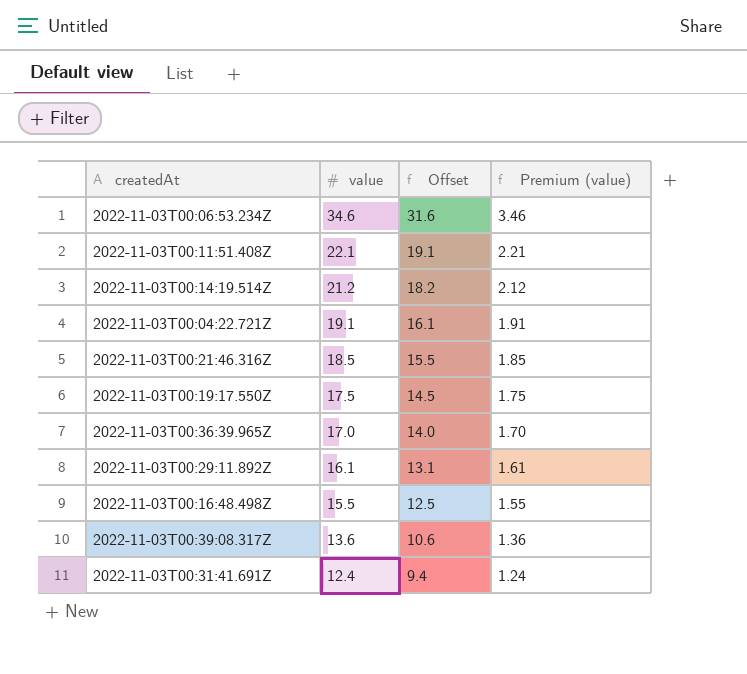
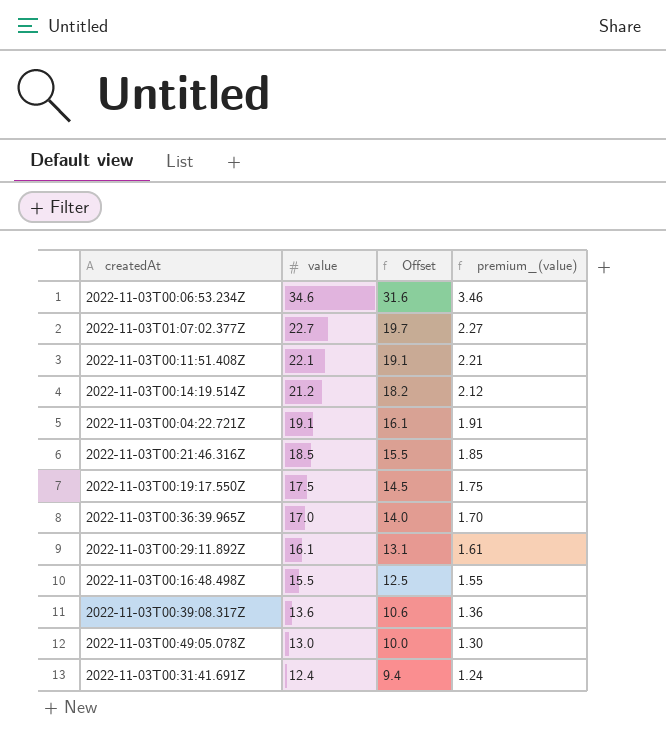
column name: Premium (value) -> premium_(value)
row 2022-11-03T01:07:02.377Z: none -> 22.7 | 19.7 | 2.27
row 2022-11-03T00:49:05.078Z: none -> 13.0 | 10.0 | 1.30

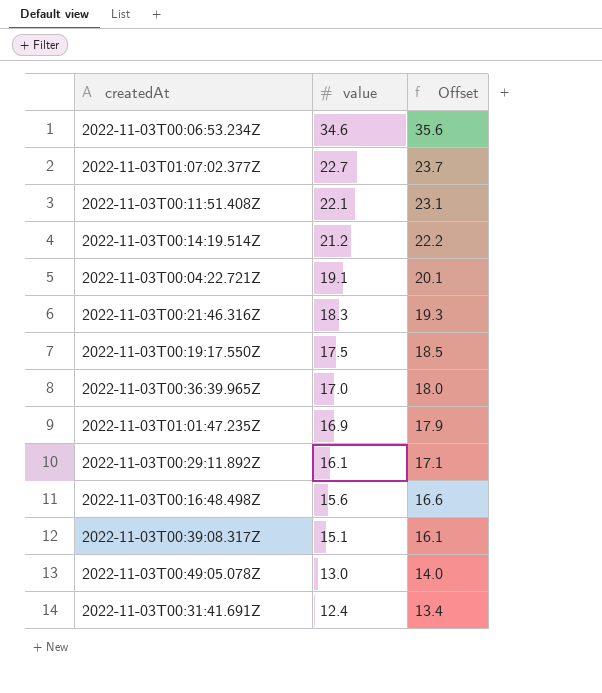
column premium_(value) | formula: [value] * 0.1 -> none
column Offset | formula: [value] - 3 -> [value] + 1
2022-11-03T00:21:46.316Z | value: 18.5 -> 18.3
row 2022-11-03T01:01:47.235Z: none -> 16.9 | 17.9
2022-11-03T00:16:48.498Z | value: 15.5 -> 15.6
2022-11-03T00:39:08.317Z | value: 13.6 -> 15.1

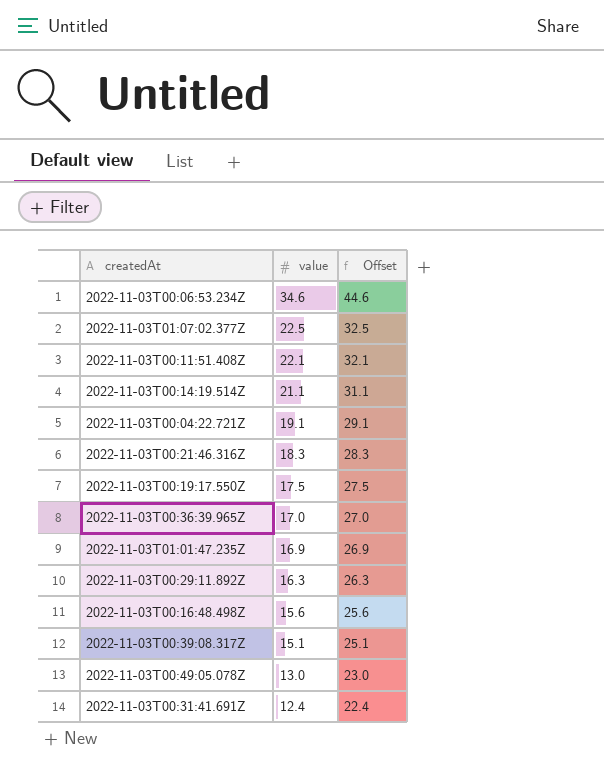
column Offset | formula: [value] + 1 -> [value] + 10
2022-11-03T01:07:02.377Z | value: 22.7 -> 22.5
2022-11-03T00:14:19.514Z | value: 21.2 -> 21.1
2022-11-03T00:29:11.892Z | value: 16.1 -> 16.3

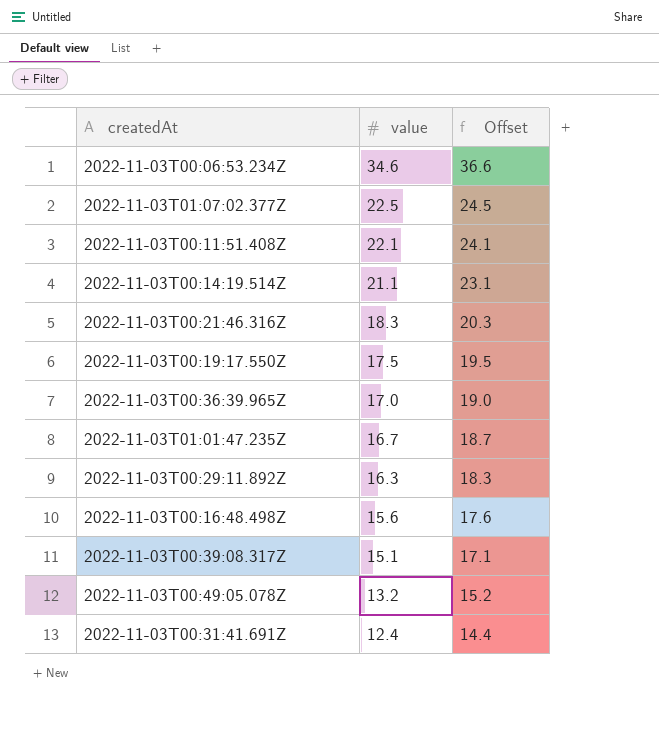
column Offset | formula: [value] + 10 -> [value] + 2
row 2022-11-03T00:04:22.721Z: 19.1 | 29.1 -> none
2022-11-03T01:01:47.235Z | value: 16.9 -> 16.7
2022-11-03T00:49:05.078Z | value: 13.0 -> 13.2

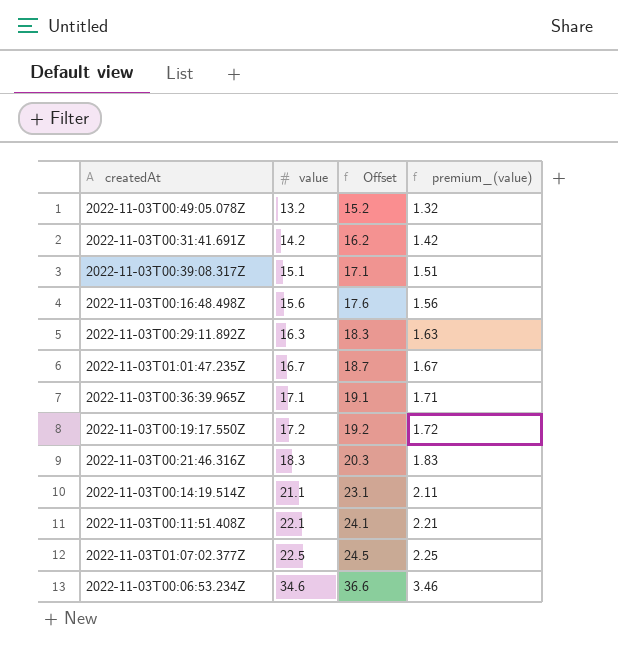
row order: value descending -> value ascending
column premium_(value) | formula: none -> [value] * 0.1
2022-11-03T00:31:41.691Z | value: 12.4 -> 14.2
2022-11-03T00:31:41.691Z | Offset: 14.4 -> 16.2
2022-11-03T00:36:39.965Z | value: 17.0 -> 17.1
2022-11-03T00:36:39.965Z | Offset: 19.0 -> 19.1
2022-11-03T00:19:17.550Z | value: 17.5 -> 17.2
2022-11-03T00:19:17.550Z | Offset: 19.5 -> 19.2

